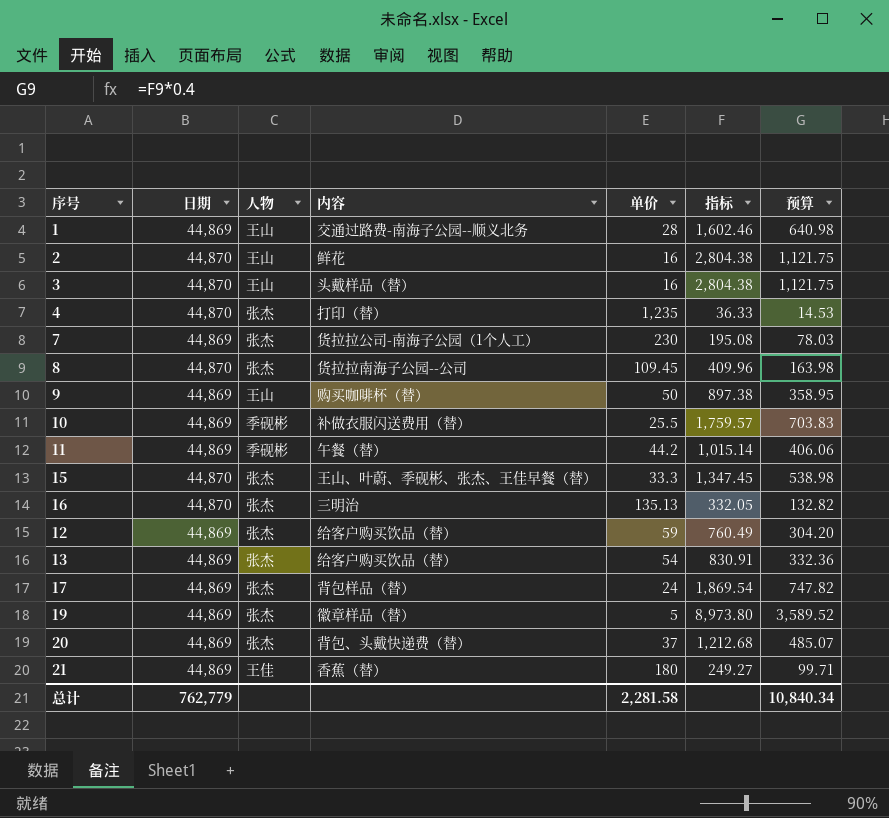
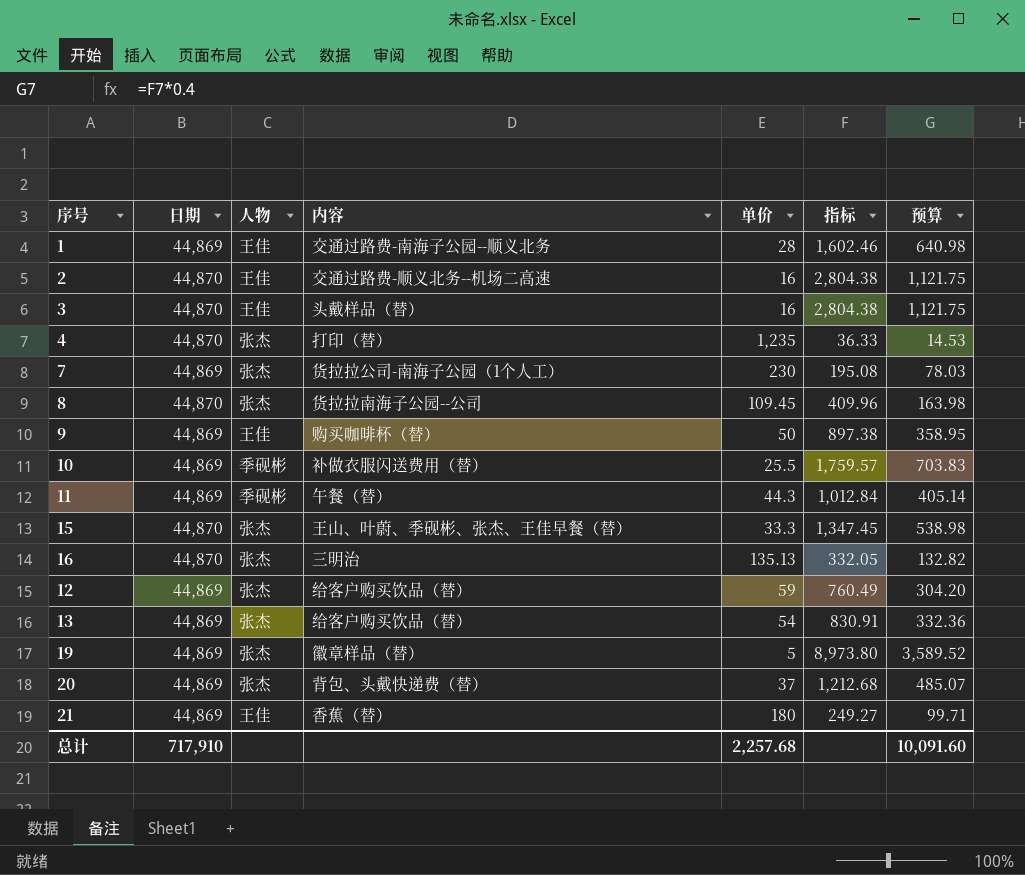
row 17: 44,869 | 张杰 | 背包样品（替） | 24 | 1,869.54 | 747.82 -> none
1 | 人物: 王山 -> 王佳
2 | 人物: 王山 -> 王佳
2 | 内容: 鲜花 -> 交通过路费-顺义北务--机场二高速
3 | 人物: 王山 -> 王佳
9 | 人物: 王山 -> 王佳
11 | 单价: 44.2 -> 44.3
11 | 指标: 1,015.14 -> 1,012.84
11 | 预算: 406.06 -> 405.14
总计 | 日期: 762,779 -> 717,910
总计 | 单价: 2,281.58 -> 2,257.68
总计 | 预算: 10,840.34 -> 10,091.60

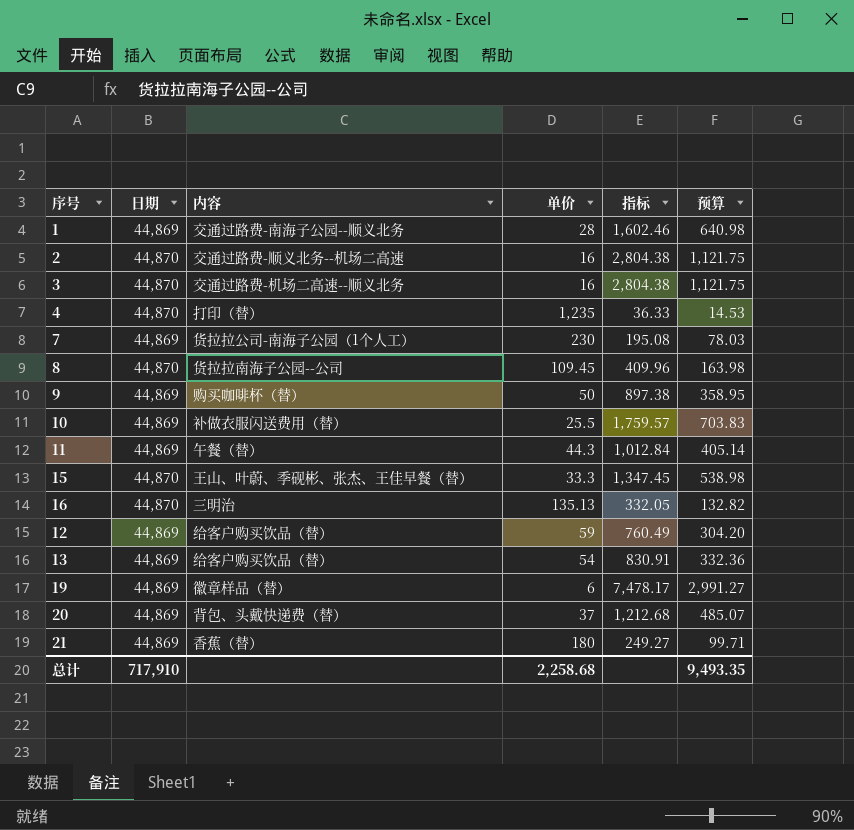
column 人物 | position: 3 -> none
3 | 内容: 头戴样品（替） -> 交通过路费-机场二高速--顺义北务
19 | 单价: 5 -> 6
19 | 指标: 8,973.80 -> 7,478.17
19 | 预算: 3,589.52 -> 2,991.27
总计 | 单价: 2,257.68 -> 2,258.68
总计 | 预算: 10,091.60 -> 9,493.35

